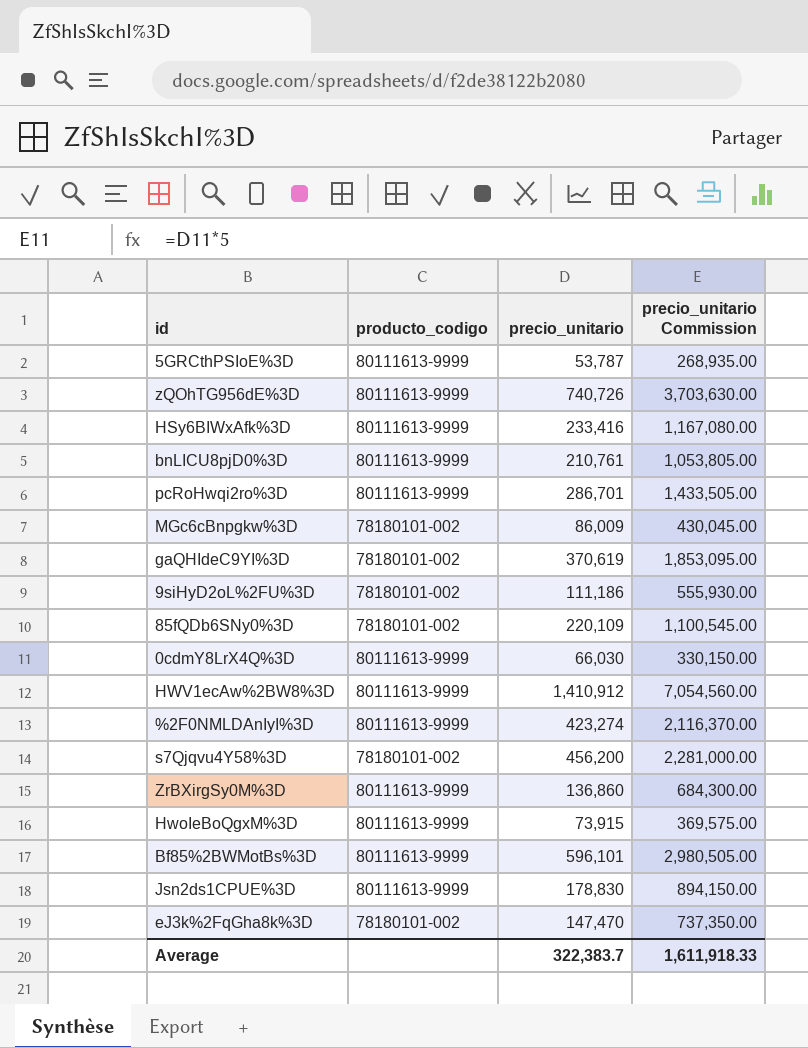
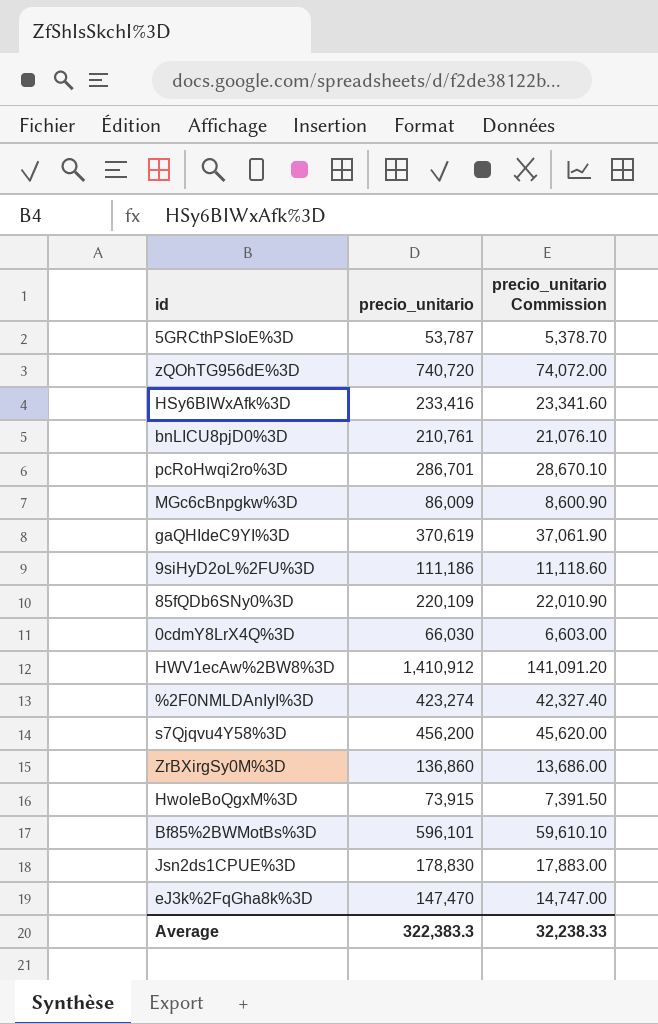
column producto_codigo | position: 2 -> none
column precio_unitario Commission | formula: [precio_unitario] * 5 -> [precio_unitario] * 0.1
zQOhTG956dE%3D | precio_unitario: 740,726 -> 740,720
Average | precio_unitario: 322,383.7 -> 322,383.3
Average | precio_unitario Commission: 1,611,918.33 -> 32,238.33

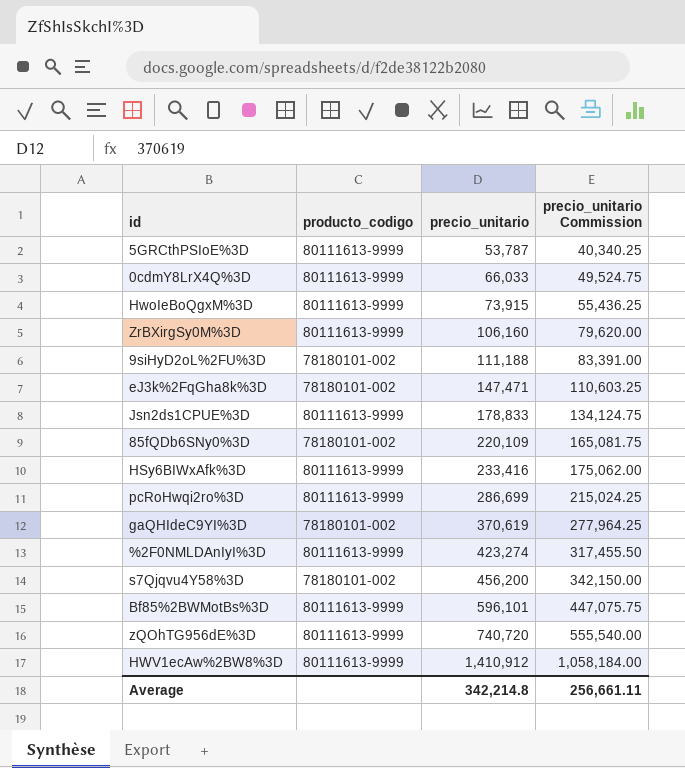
row order: none -> precio_unitario ascending
column producto_codigo | position: none -> 2
column precio_unitario Commission | formula: [precio_unitario] * 0.1 -> [precio_unitario] * 0.75
row bnLICU8pjD0%3D: 210,761 | 21,076.10 -> none
row MGc6cBnpgkw%3D: 86,009 | 8,600.90 -> none
0cdmY8LrX4Q%3D | precio_unitario: 66,030 -> 66,033
ZrBXirgSy0M%3D | precio_unitario: 136,860 -> 106,160
9siHyD2oL%2FU%3D | precio_unitario: 111,186 -> 111,188
eJ3k%2FqGha8k%3D | precio_unitario: 147,470 -> 147,471
Jsn2ds1CPUE%3D | precio_unitario: 178,830 -> 178,833
pcRoHwqi2ro%3D | precio_unitario: 286,701 -> 286,699
Average | precio_unitario: 322,383.3 -> 342,214.8
Average | precio_unitario Commission: 32,238.33 -> 256,661.11

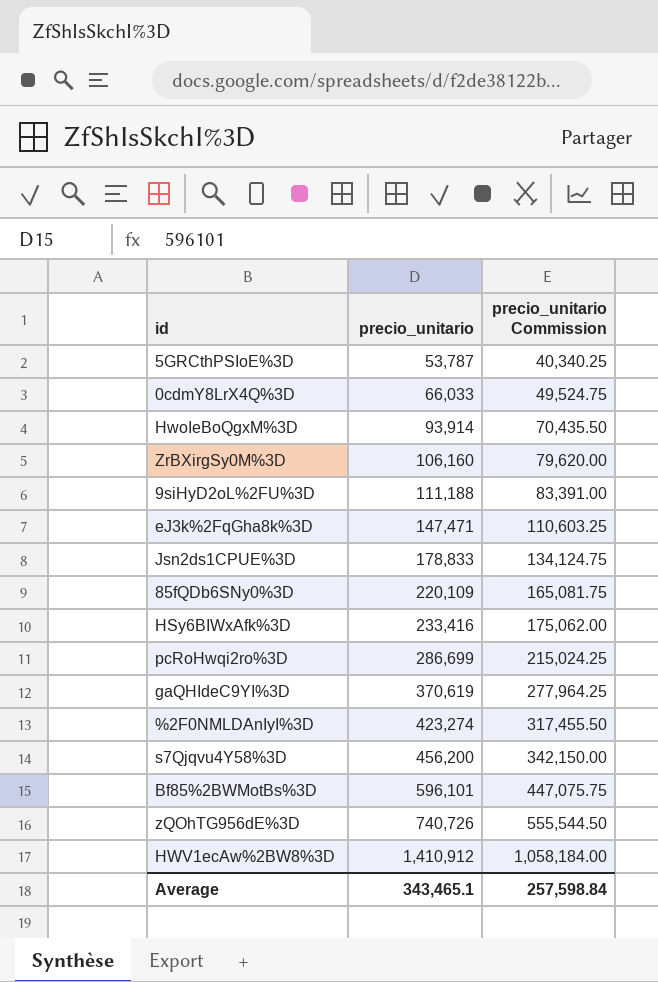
column producto_codigo | position: 2 -> none
HwoIeBoQgxM%3D | precio_unitario: 73,915 -> 93,914
HwoIeBoQgxM%3D | precio_unitario Commission: 55,436.25 -> 70,435.50
zQOhTG956dE%3D | precio_unitario: 740,720 -> 740,726
zQOhTG956dE%3D | precio_unitario Commission: 555,540.00 -> 555,544.50
Average | precio_unitario: 342,214.8 -> 343,465.1
Average | precio_unitario Commission: 256,661.11 -> 257,598.84

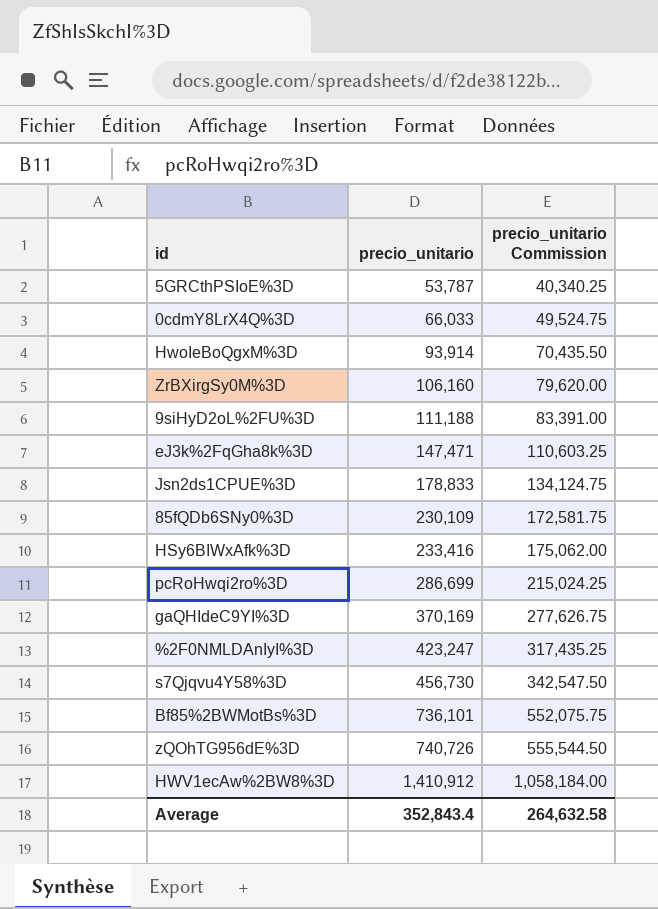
85fQDb6SNy0%3D | precio_unitario: 220,109 -> 230,109
85fQDb6SNy0%3D | precio_unitario Commission: 165,081.75 -> 172,581.75
gaQHIdeC9YI%3D | precio_unitario: 370,619 -> 370,169
gaQHIdeC9YI%3D | precio_unitario Commission: 277,964.25 -> 277,626.75
%2F0NMLDAnIyI%3D | precio_unitario: 423,274 -> 423,247
%2F0NMLDAnIyI%3D | precio_unitario Commission: 317,455.50 -> 317,435.25
s7Qjqvu4Y58%3D | precio_unitario: 456,200 -> 456,730
s7Qjqvu4Y58%3D | precio_unitario Commission: 342,150.00 -> 342,547.50
Bf85%2BWMotBs%3D | precio_unitario: 596,101 -> 736,101
Bf85%2BWMotBs%3D | precio_unitario Commission: 447,075.75 -> 552,075.75
Average | precio_unitario: 343,465.1 -> 352,843.4
Average | precio_unitario Commission: 257,598.84 -> 264,632.58

